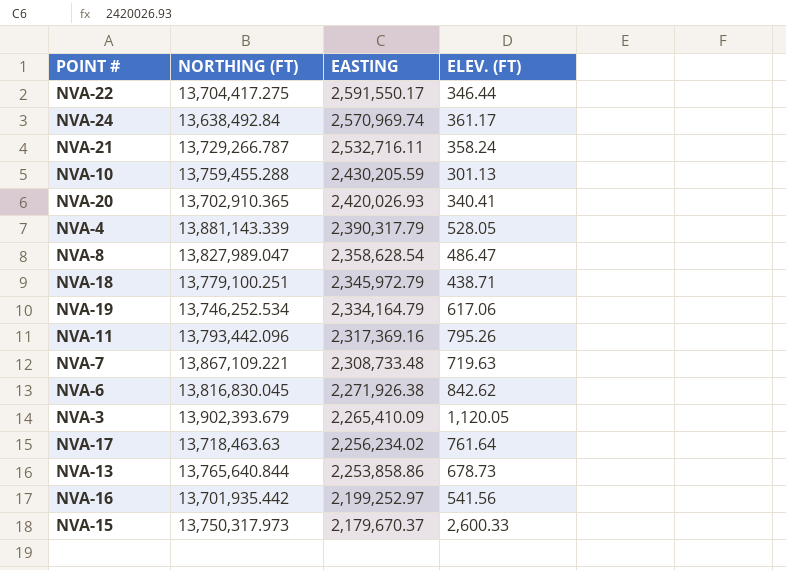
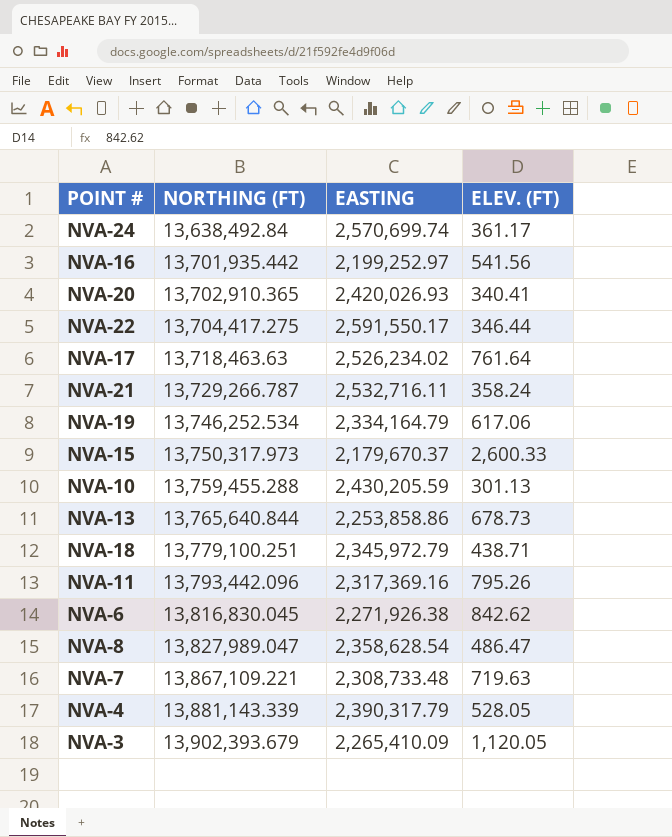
row order: EASTING descending -> NORTHING (FT) ascending
NVA-24 | EASTING: 2,570,969.74 -> 2,570,699.74
NVA-17 | EASTING: 2,256,234.02 -> 2,526,234.02

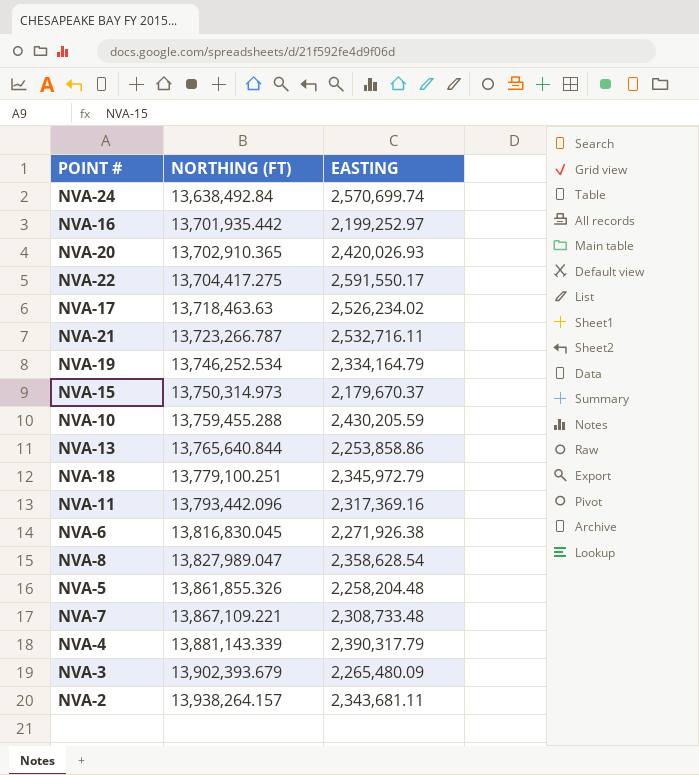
column ELEV. (FT) | position: 4 -> none
NVA-21 | NORTHING (FT): 13,729,266.787 -> 13,723,266.787
NVA-15 | NORTHING (FT): 13,750,317.973 -> 13,750,314.973
row NVA-5: none -> 13,861,855.326 | 2,258,204.48
NVA-3 | EASTING: 2,265,410.09 -> 2,265,480.09
row NVA-2: none -> 13,938,264.157 | 2,343,681.11

